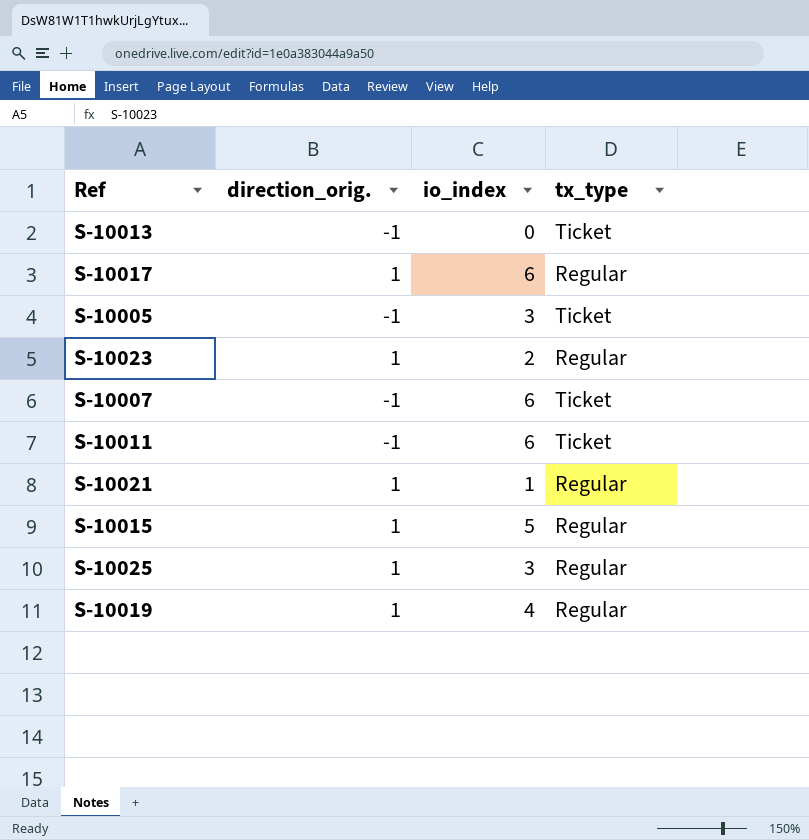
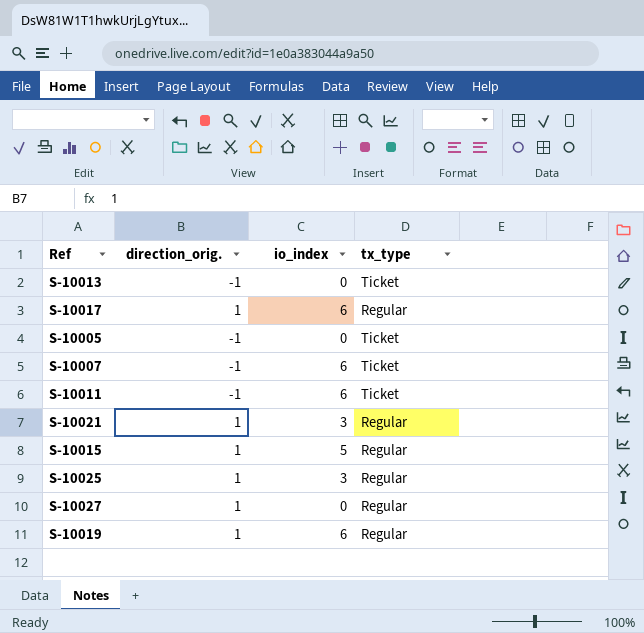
row S-10023: 1 | 2 | Regular -> none
S-10005 | io_index: 3 -> 0
S-10021 | io_index: 1 -> 3
row S-10027: none -> 1 | 0 | Regular
S-10019 | io_index: 4 -> 6

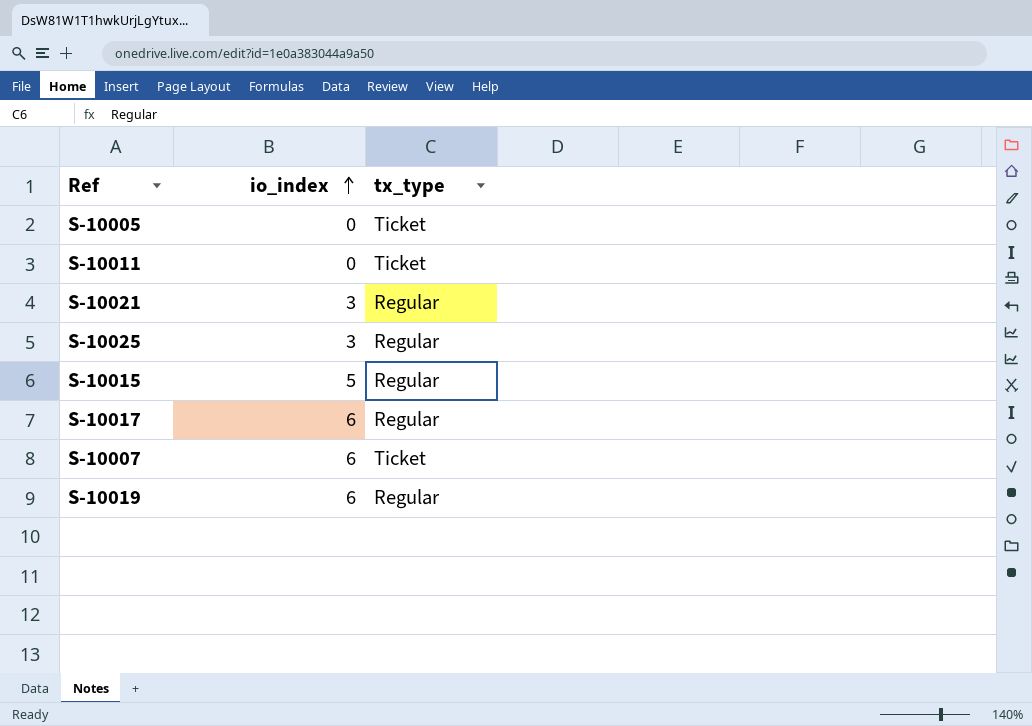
row order: none -> io_index ascending
column direction_orig. | position: 2 -> none
row S-10013: -1 | 0 | Ticket -> none
row S-10027: 1 | 0 | Regular -> none
S-10011 | io_index: 6 -> 0

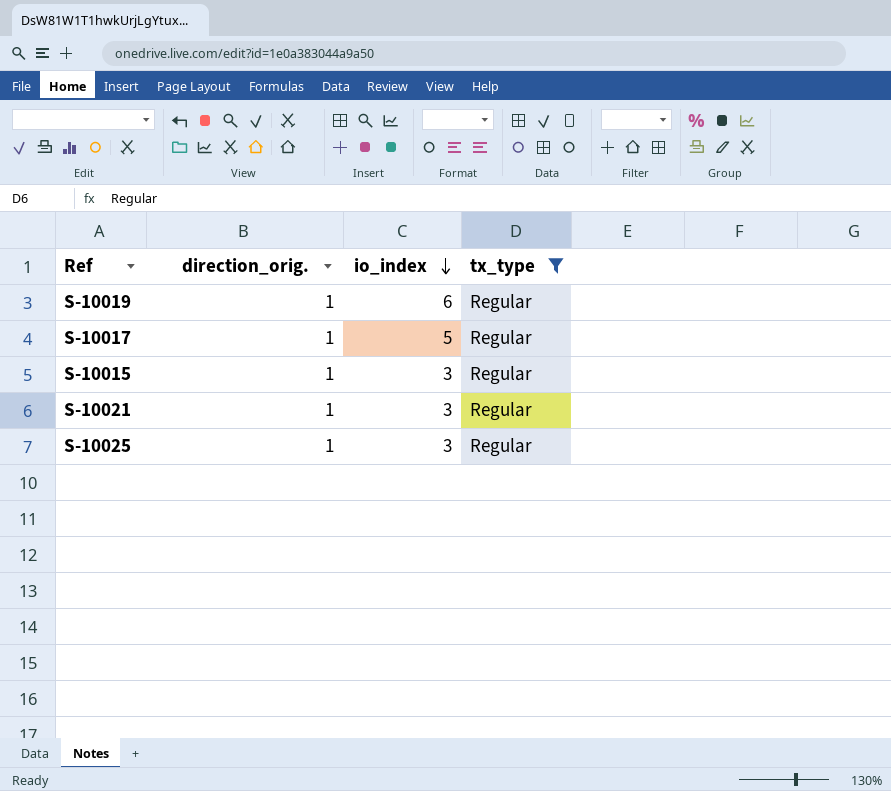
filter: none -> tx_type = Regular
row order: io_index ascending -> io_index descending
column direction_orig. | position: none -> 2
S-10017 | io_index: 6 -> 5
S-10015 | io_index: 5 -> 3

